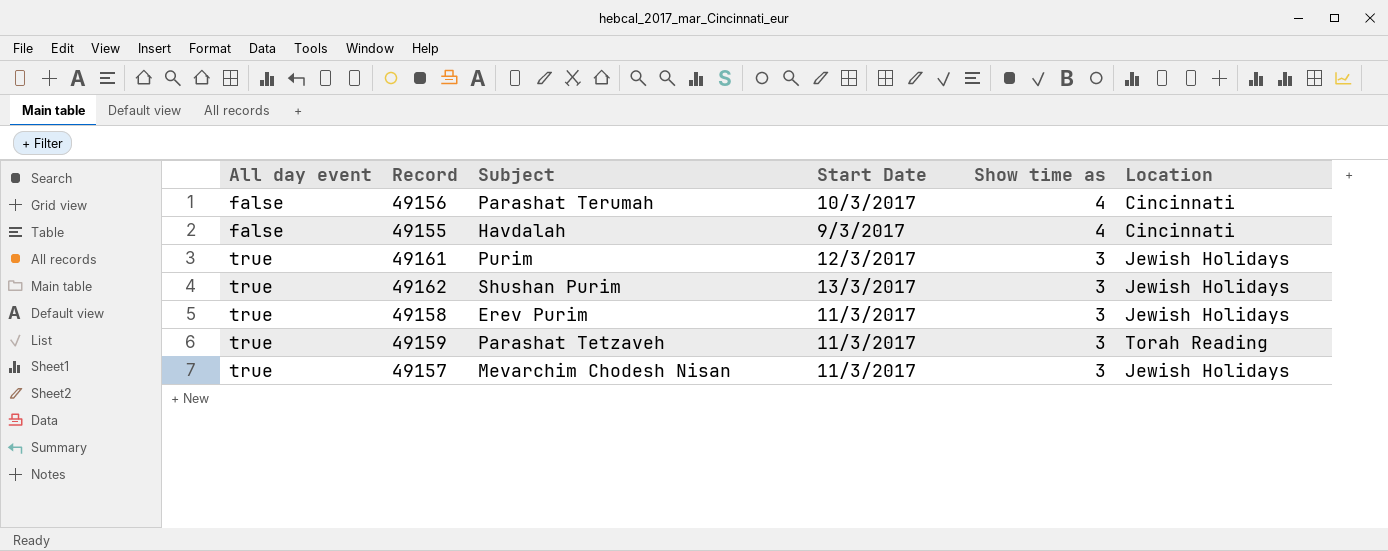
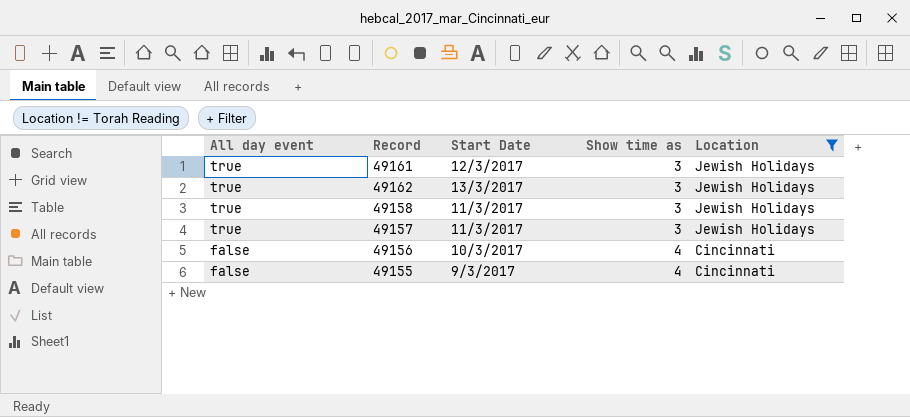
filter: none -> Location != Torah Reading
row order: All day event ascending -> All day event descending
column Subject | position: 3 -> none

